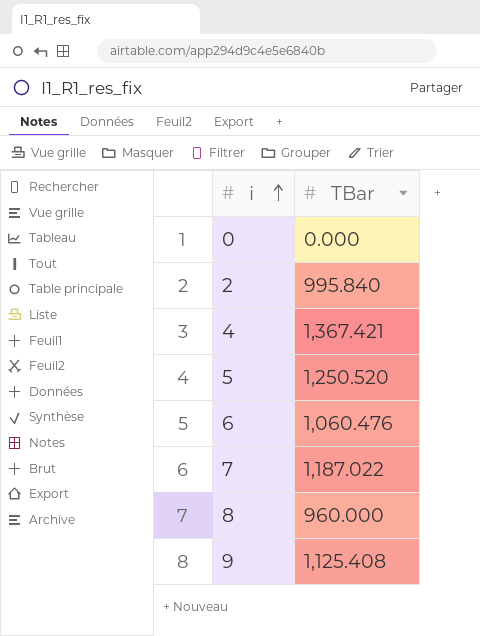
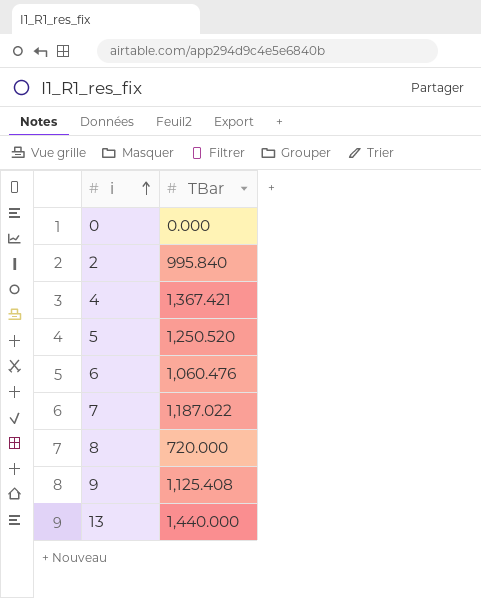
8 | TBar: 960.000 -> 720.000
row 13: none -> 1,440.000

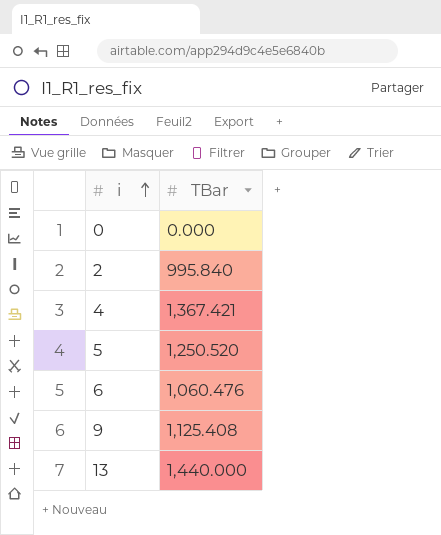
row 7: 1,187.022 -> none
row 8: 720.000 -> none

